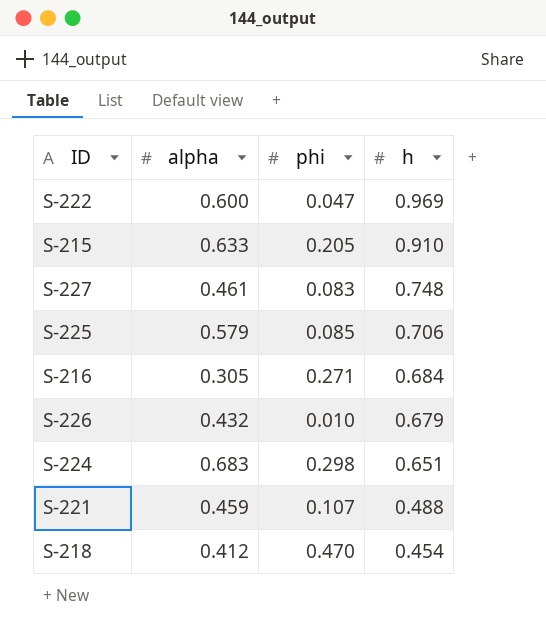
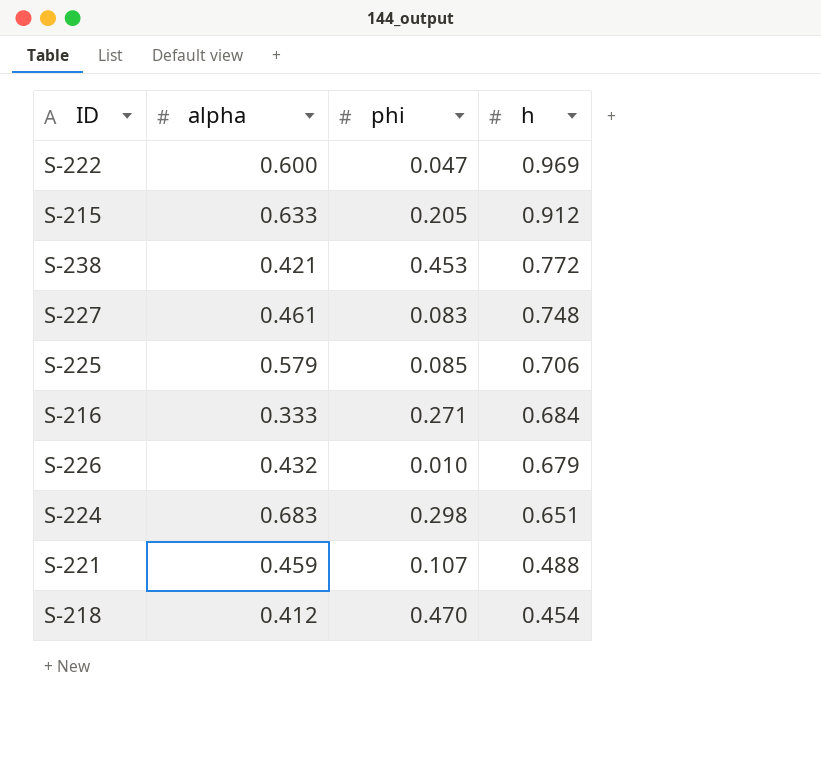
S-215 | h: 0.910 -> 0.912
row S-238: none -> 0.421 | 0.453 | 0.772
S-216 | alpha: 0.305 -> 0.333

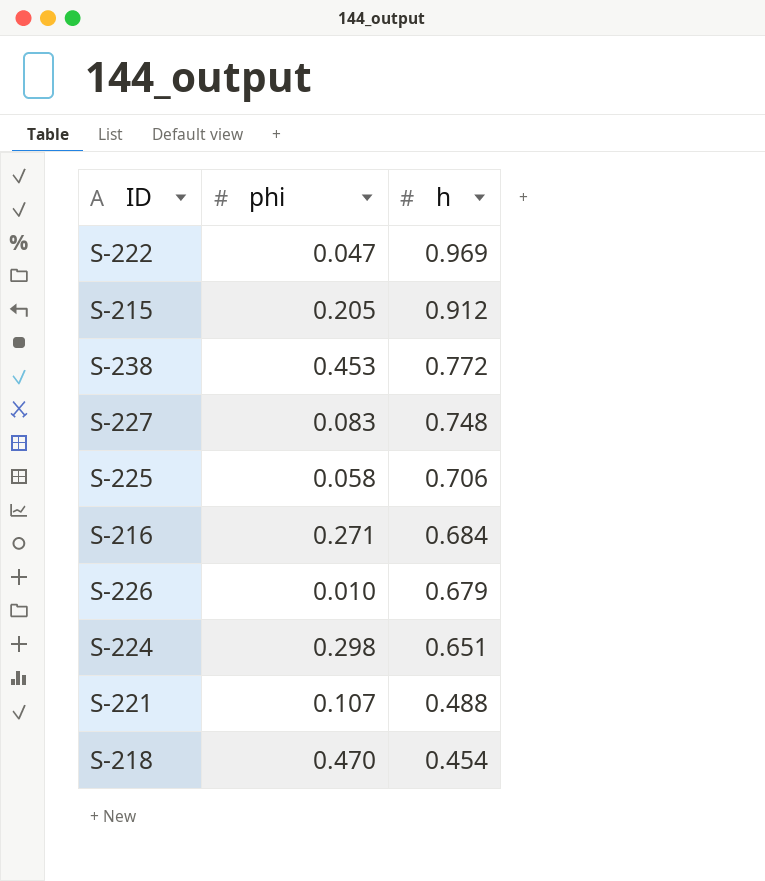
column alpha | position: 2 -> none
S-225 | phi: 0.085 -> 0.058

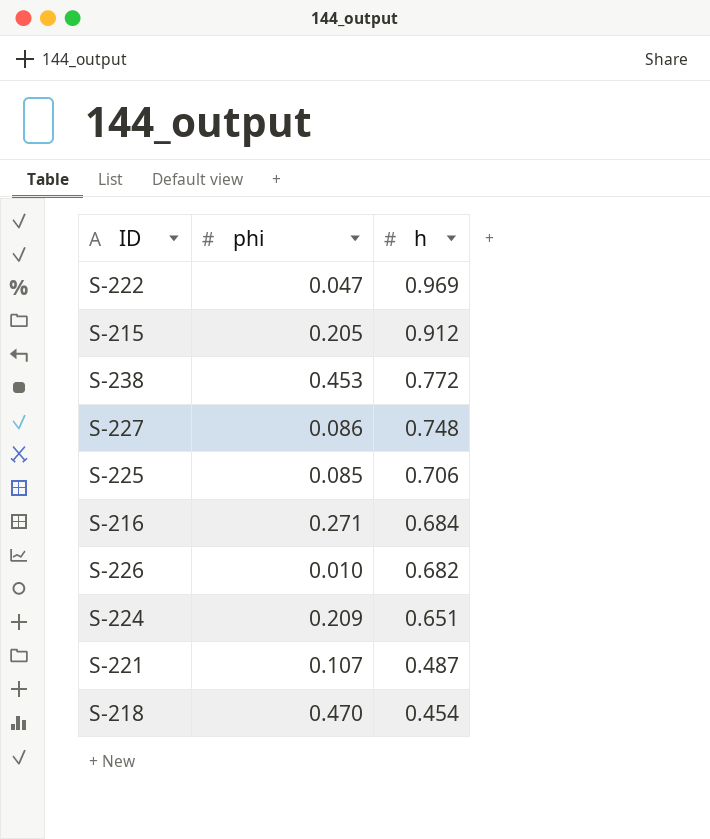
S-227 | phi: 0.083 -> 0.086
S-225 | phi: 0.058 -> 0.085
S-226 | h: 0.679 -> 0.682
S-224 | phi: 0.298 -> 0.209
S-221 | h: 0.488 -> 0.487

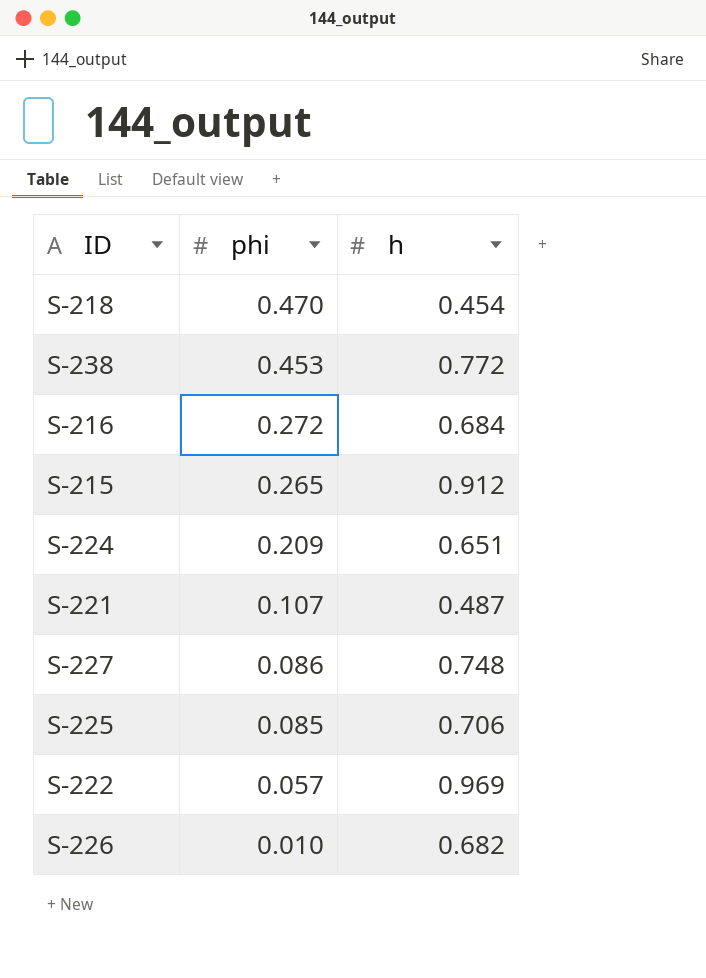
row order: h descending -> phi descending
S-216 | phi: 0.271 -> 0.272
S-215 | phi: 0.205 -> 0.265
S-222 | phi: 0.047 -> 0.057

